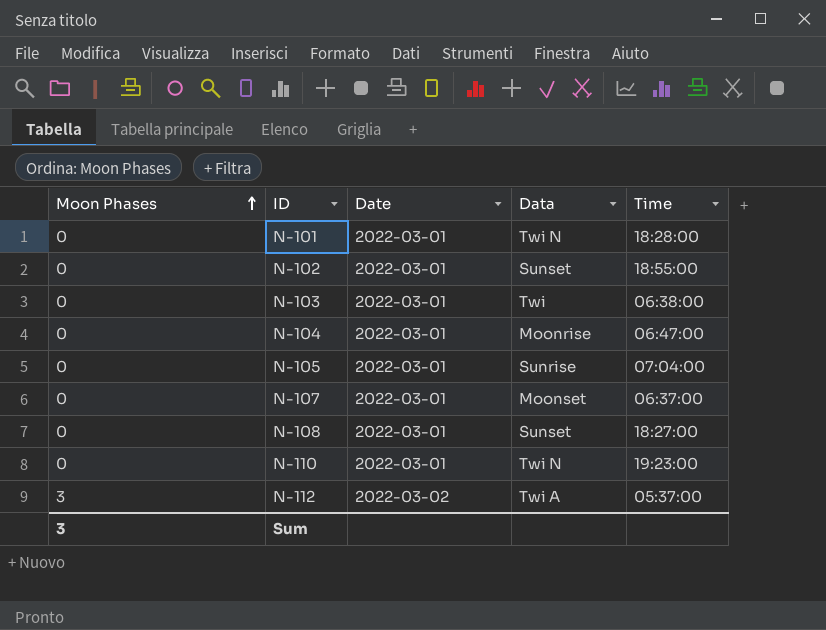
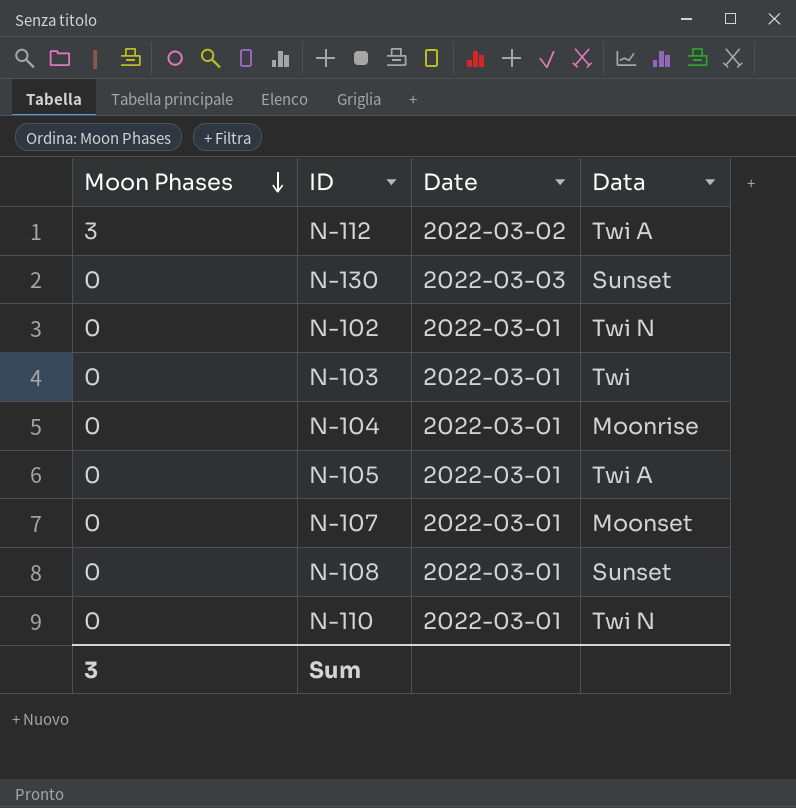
row order: Moon Phases ascending -> Moon Phases descending
column Time | position: 5 -> none
row N-101: 0 | 2022-03-01 | Twi N | 18:28:00 -> none
row N-130: none -> 0 | 2022-03-03 | Sunset
N-102 | Data: Sunset -> Twi N
N-105 | Data: Sunrise -> Twi A

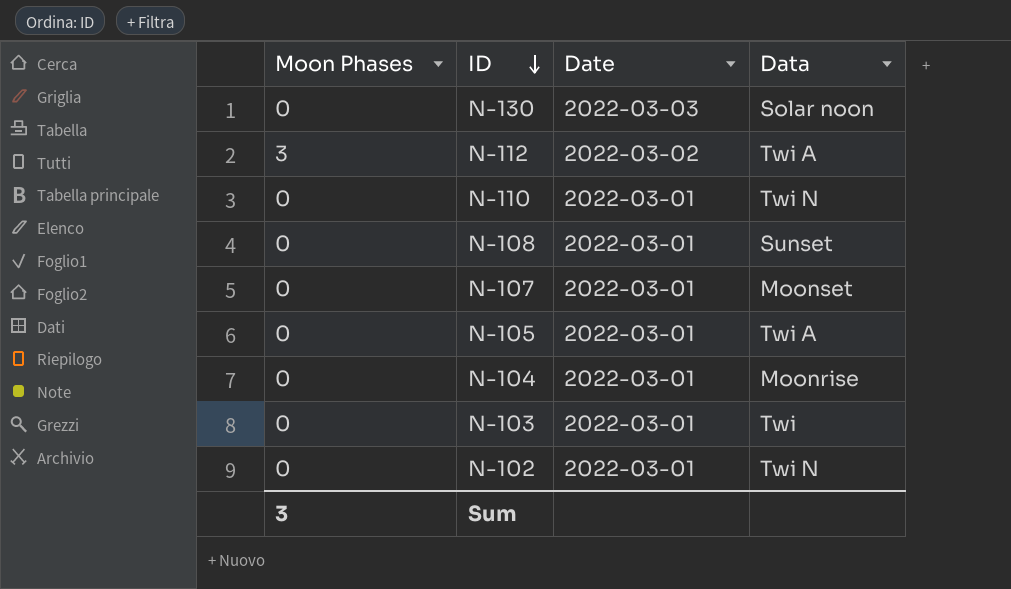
row order: Moon Phases descending -> ID descending
N-130 | Data: Sunset -> Solar noon

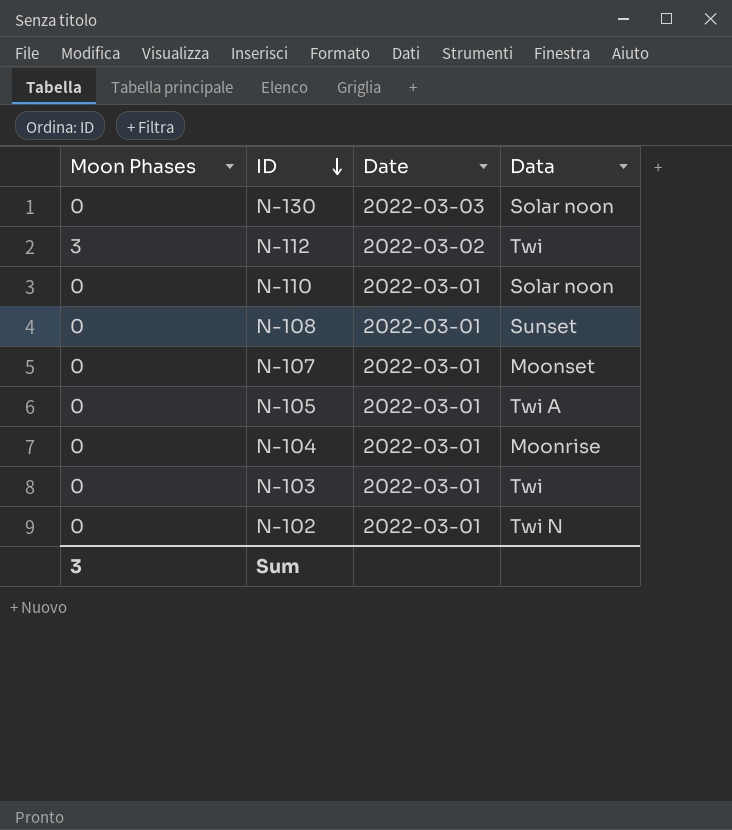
N-112 | Data: Twi A -> Twi
N-110 | Data: Twi N -> Solar noon

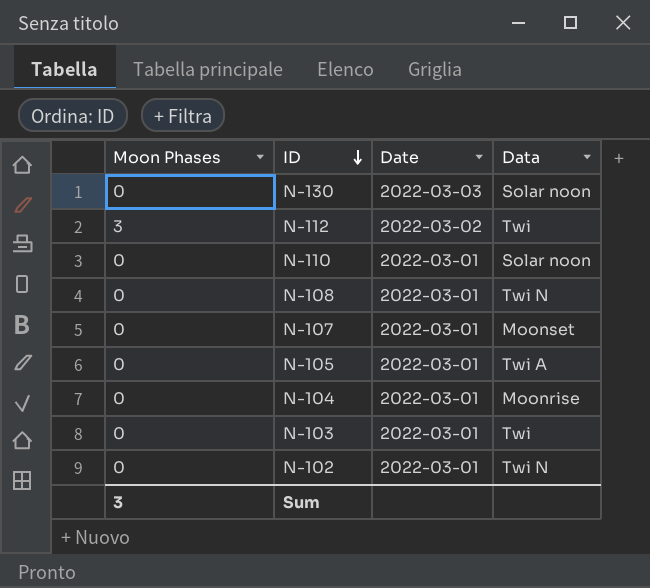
N-108 | Data: Sunset -> Twi N

